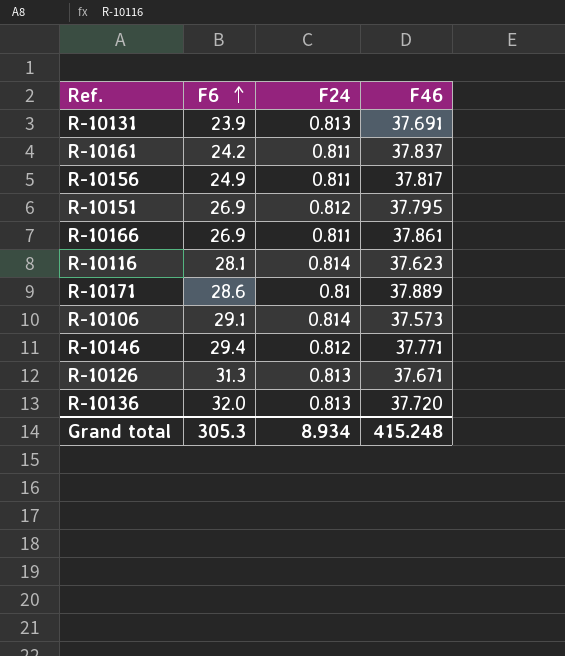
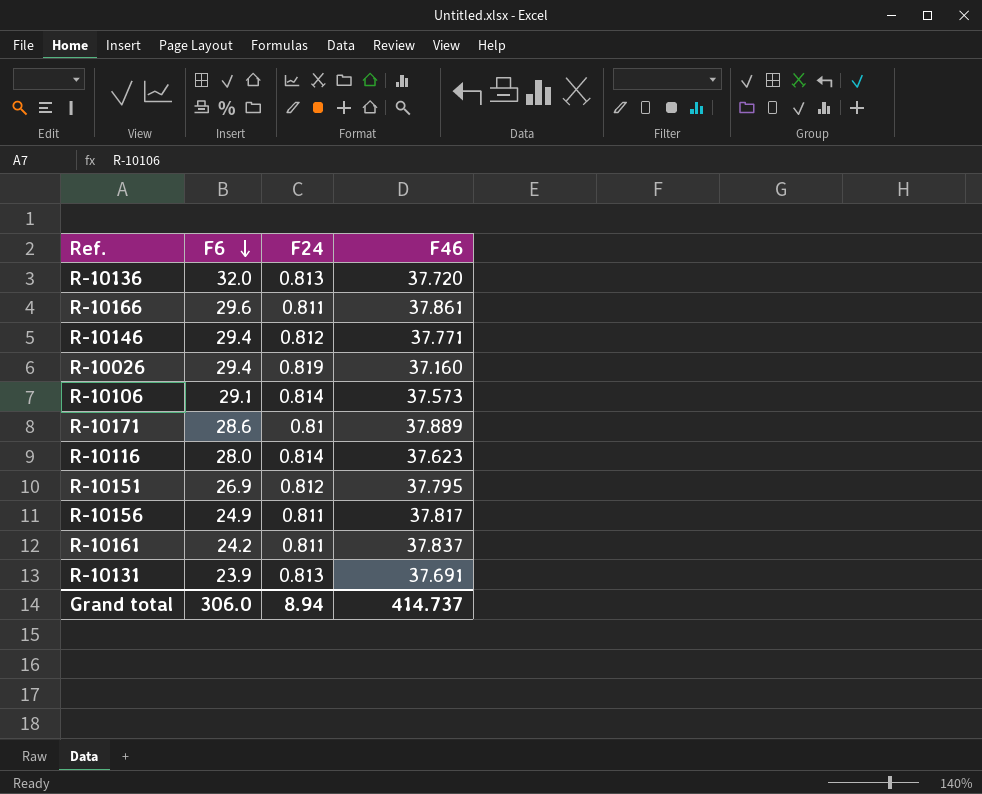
row order: F6 ascending -> F6 descending
row R-10126: 31.3 | 0.813 | 37.671 -> none
R-10166 | F6: 26.9 -> 29.6
row R-10026: none -> 29.4 | 0.819 | 37.160
R-10116 | F6: 28.1 -> 28.0
Grand total | F6: 305.3 -> 306.0
Grand total | F24: 8.934 -> 8.94
Grand total | F46: 415.248 -> 414.737

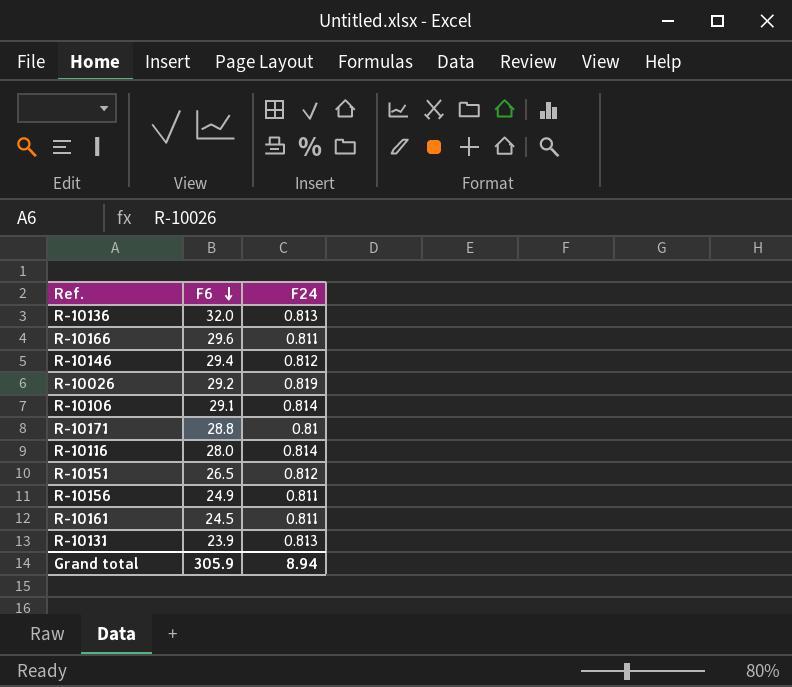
column F46 | position: 4 -> none
R-10026 | F6: 29.4 -> 29.2
R-10171 | F6: 28.6 -> 28.8
R-10151 | F6: 26.9 -> 26.5
R-10161 | F6: 24.2 -> 24.5
Grand total | F6: 306.0 -> 305.9

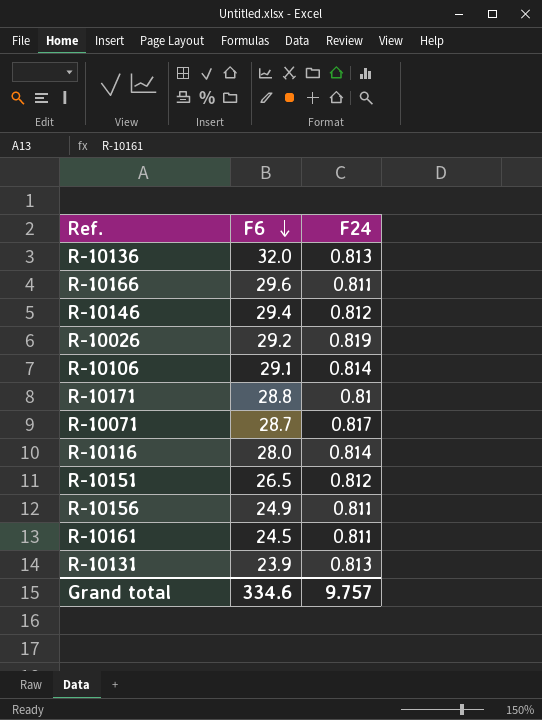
row R-10071: none -> 28.7 | 0.817
Grand total | F6: 305.9 -> 334.6
Grand total | F24: 8.94 -> 9.757

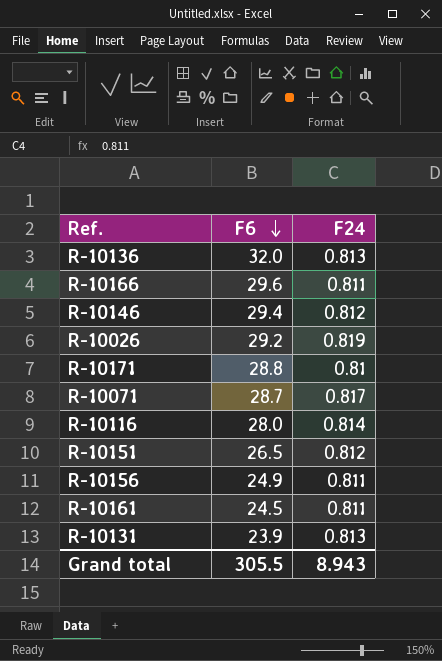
row R-10106: 29.1 | 0.814 -> none
Grand total | F6: 334.6 -> 305.5
Grand total | F24: 9.757 -> 8.943

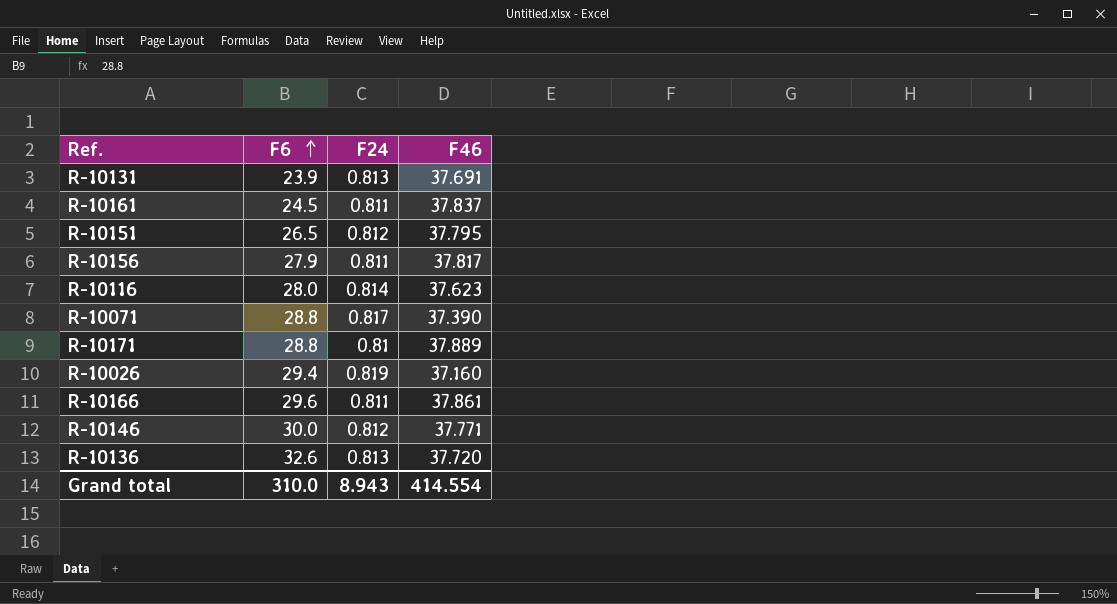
row order: F6 descending -> F6 ascending
column F46 | position: none -> 4
R-10156 | F6: 24.9 -> 27.9
R-10071 | F6: 28.7 -> 28.8
R-10026 | F6: 29.2 -> 29.4
R-10146 | F6: 29.4 -> 30.0
R-10136 | F6: 32.0 -> 32.6
Grand total | F6: 305.5 -> 310.0

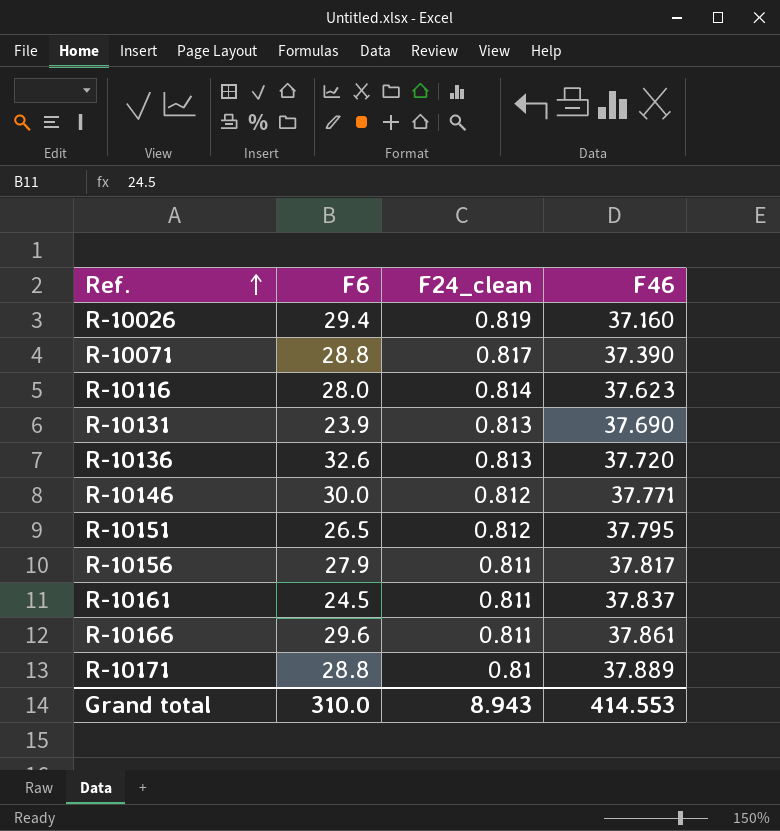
row order: F6 ascending -> Ref. ascending
column name: F24 -> F24_clean
R-10131 | F46: 37.691 -> 37.690
Grand total | F46: 414.554 -> 414.553

